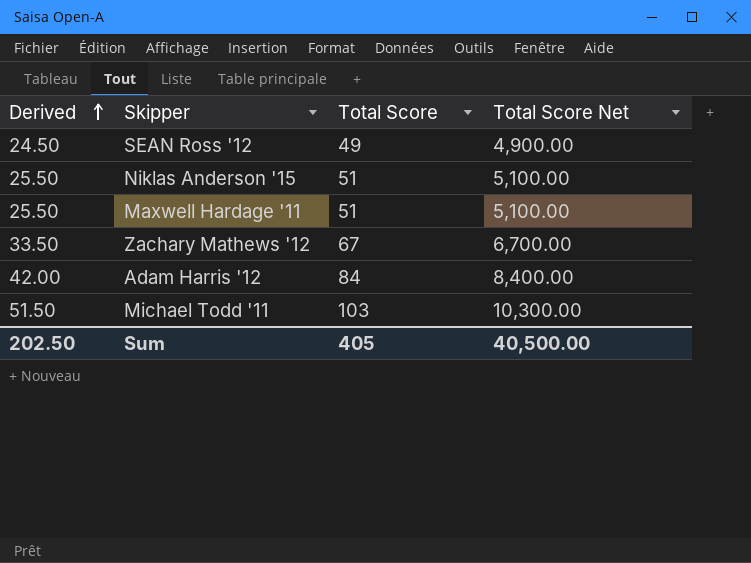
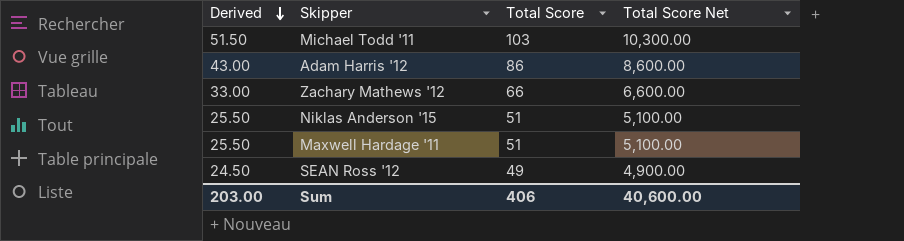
row order: Derived ascending -> Derived descending
Adam Harris '12 | Derived: 42.00 -> 43.00
Adam Harris '12 | Total Score: 84 -> 86
Adam Harris '12 | Total Score Net: 8,400.00 -> 8,600.00
Zachary Mathews '12 | Derived: 33.50 -> 33.00
Zachary Mathews '12 | Total Score: 67 -> 66
Zachary Mathews '12 | Total Score Net: 6,700.00 -> 6,600.00
Sum | Derived: 202.50 -> 203.00
Sum | Total Score: 405 -> 406
Sum | Total Score Net: 40,500.00 -> 40,600.00

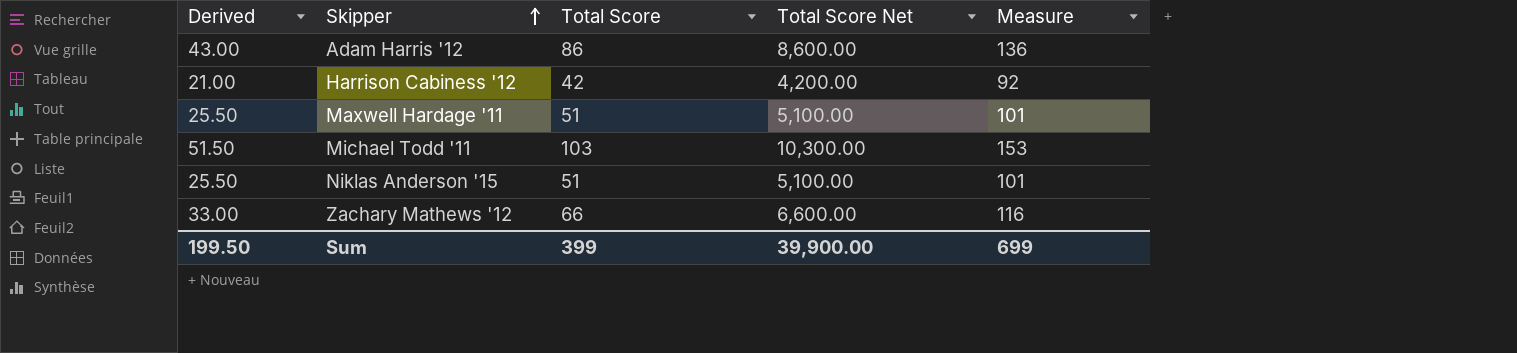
row order: Derived descending -> Skipper ascending
column Measure | formula: none -> [Total Score] + 50
row SEAN Ross '12: 24.50 | 49 | 4,900.00 -> none
row Harrison Cabiness '12: none -> 21.00 | 42 | 4,200.00 | 92
Sum | Derived: 203.00 -> 199.50
Sum | Total Score: 406 -> 399
Sum | Total Score Net: 40,600.00 -> 39,900.00

